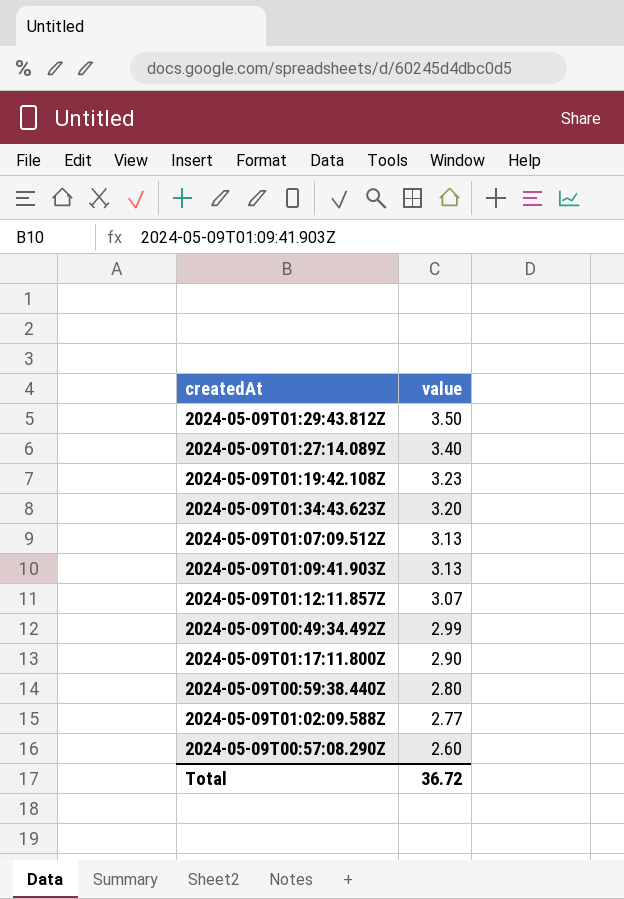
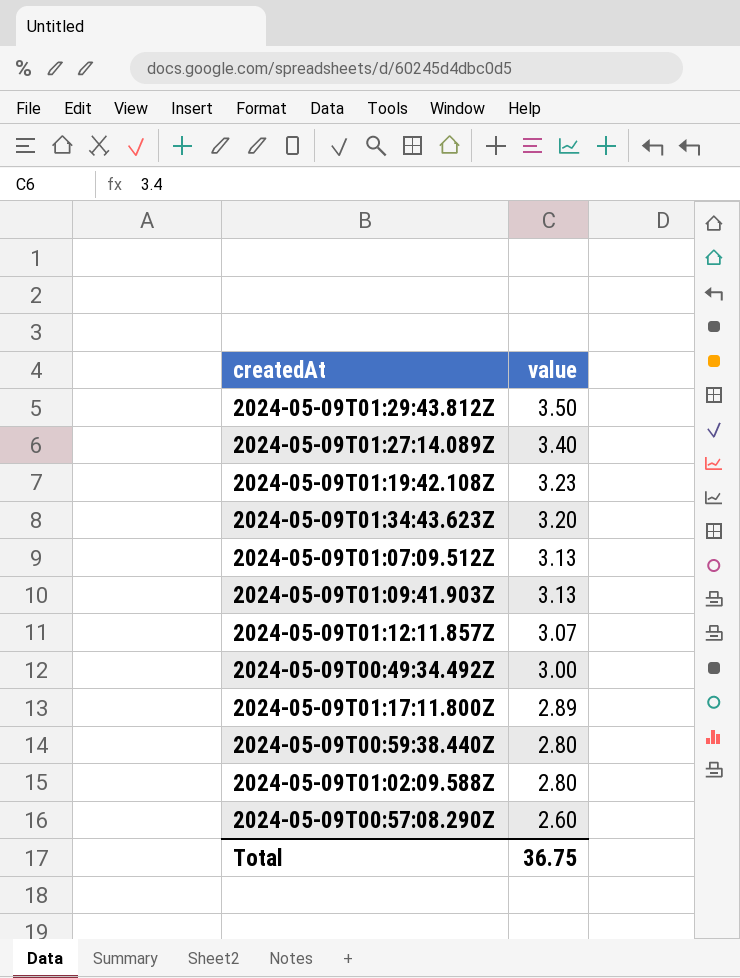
2024-05-09T00:49:34.492Z | value: 2.99 -> 3.00
2024-05-09T01:17:11.800Z | value: 2.90 -> 2.89
2024-05-09T01:02:09.588Z | value: 2.77 -> 2.80
Total | value: 36.72 -> 36.75

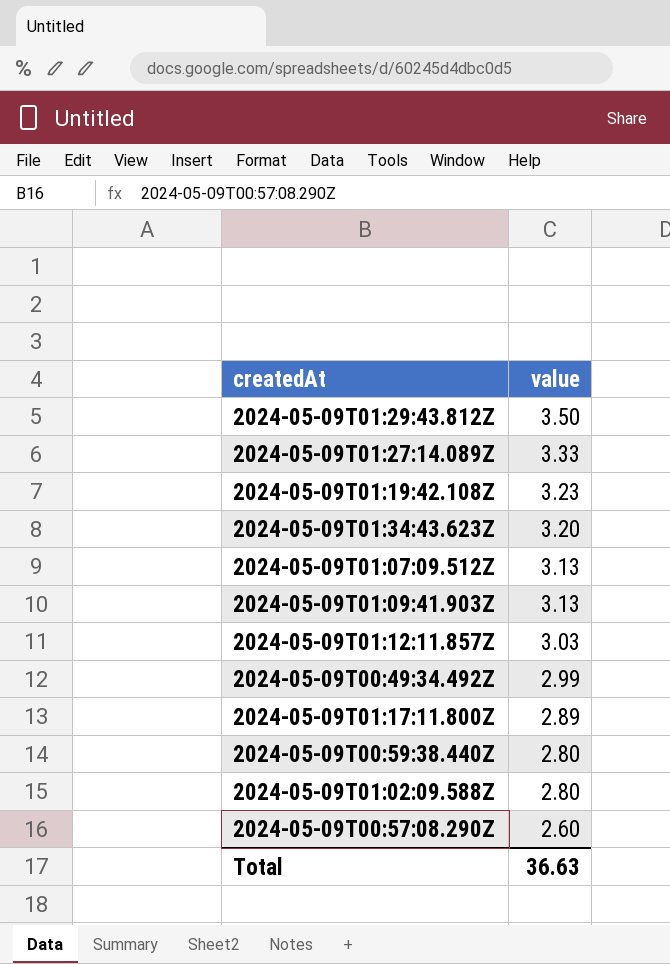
2024-05-09T01:27:14.089Z | value: 3.40 -> 3.33
2024-05-09T01:12:11.857Z | value: 3.07 -> 3.03
2024-05-09T00:49:34.492Z | value: 3.00 -> 2.99
Total | value: 36.75 -> 36.63

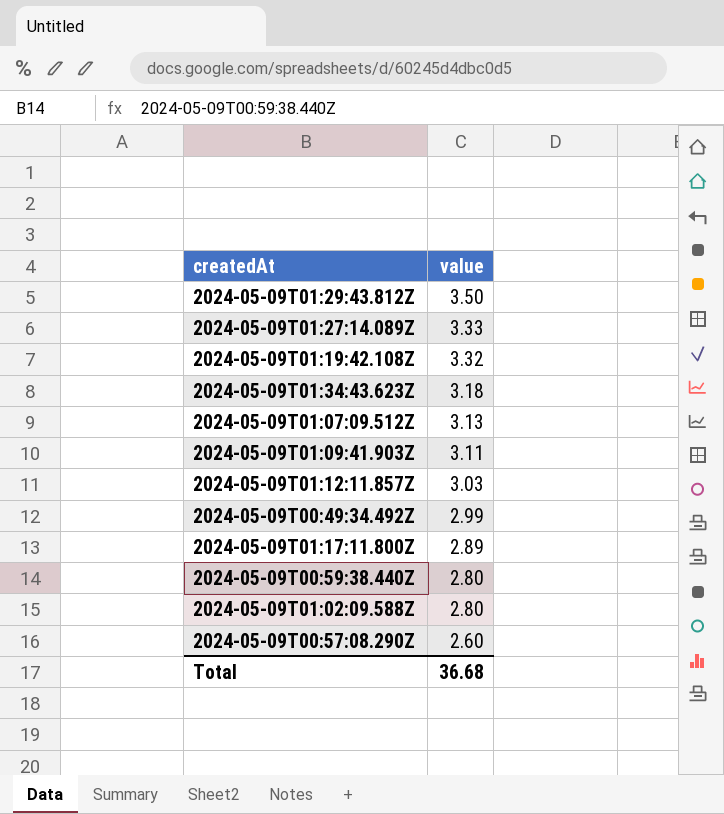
2024-05-09T01:19:42.108Z | value: 3.23 -> 3.32
2024-05-09T01:34:43.623Z | value: 3.20 -> 3.18
2024-05-09T01:09:41.903Z | value: 3.13 -> 3.11
Total | value: 36.63 -> 36.68

